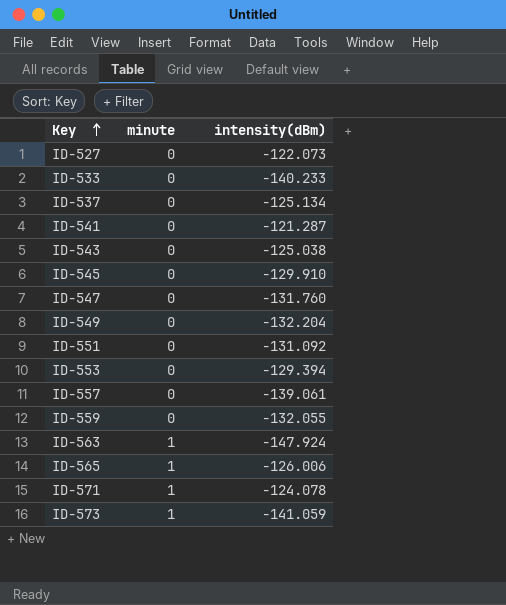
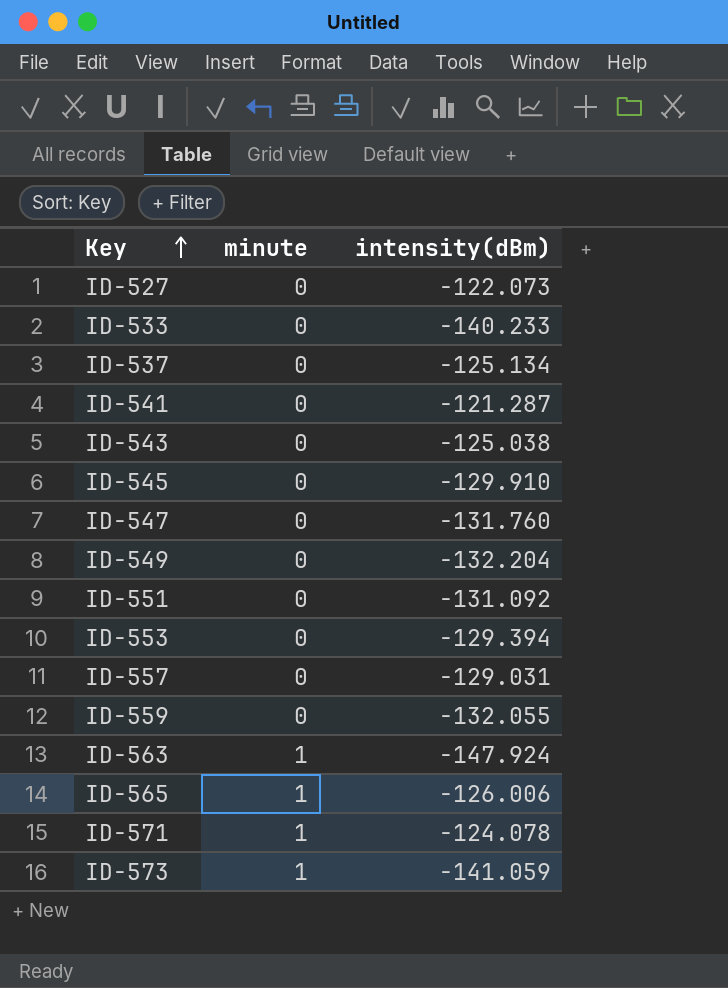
ID-557 | intensity(dBm): -139.061 -> -129.031

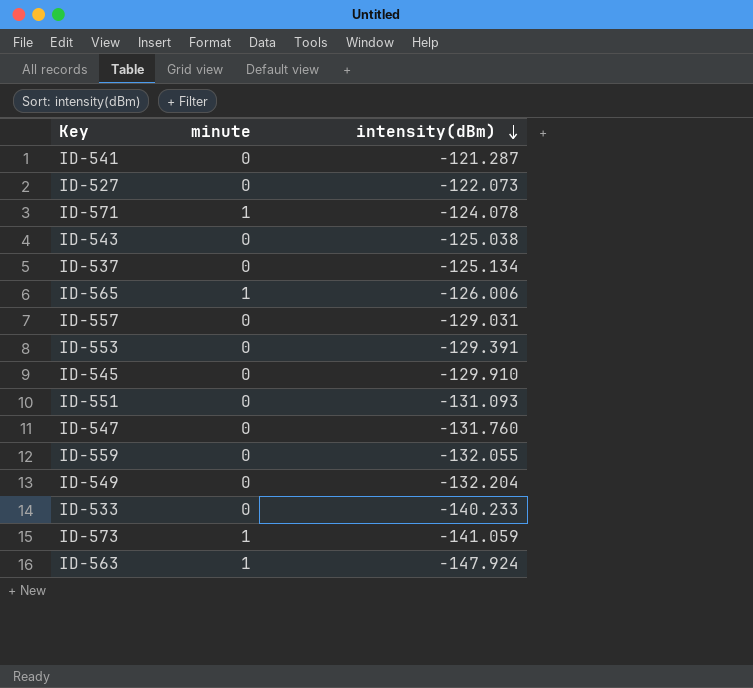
row order: Key ascending -> intensity(dBm) descending
ID-553 | intensity(dBm): -129.394 -> -129.391
ID-551 | intensity(dBm): -131.092 -> -131.093

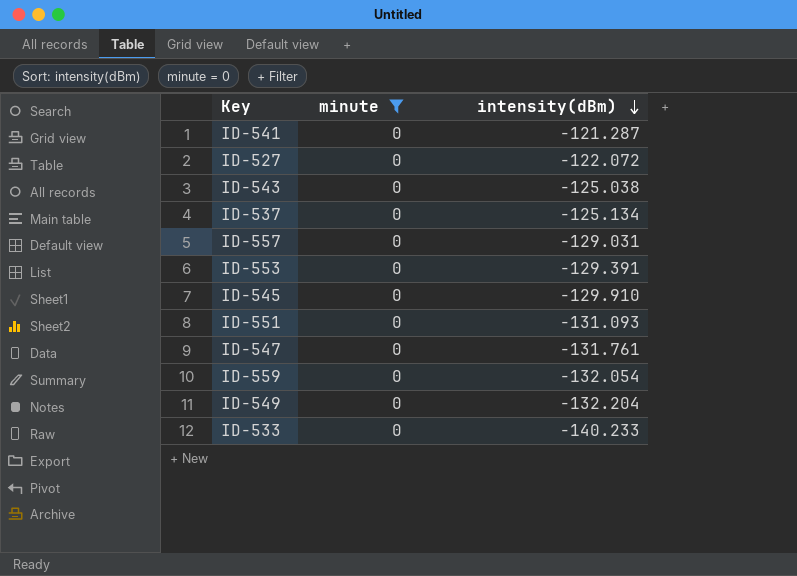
filter: none -> minute = 0
ID-527 | intensity(dBm): -122.073 -> -122.072
ID-547 | intensity(dBm): -131.760 -> -131.761
ID-559 | intensity(dBm): -132.055 -> -132.054

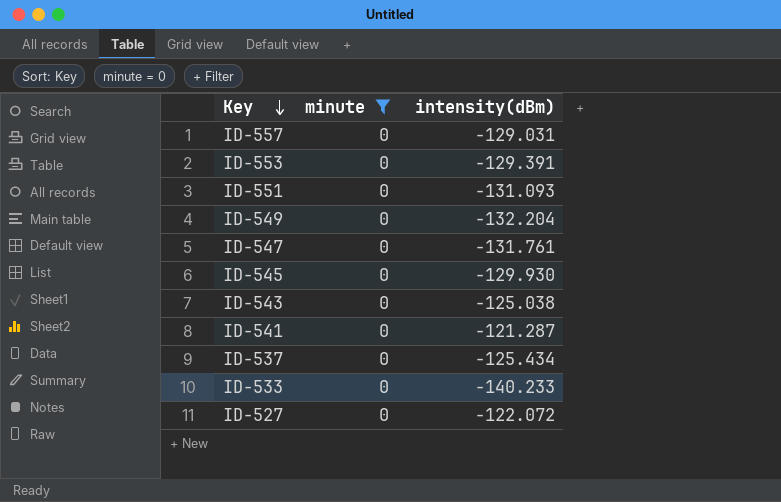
row order: intensity(dBm) descending -> Key descending
row ID-559: 0 | -132.054 -> none
ID-545 | intensity(dBm): -129.910 -> -129.930
ID-537 | intensity(dBm): -125.134 -> -125.434

